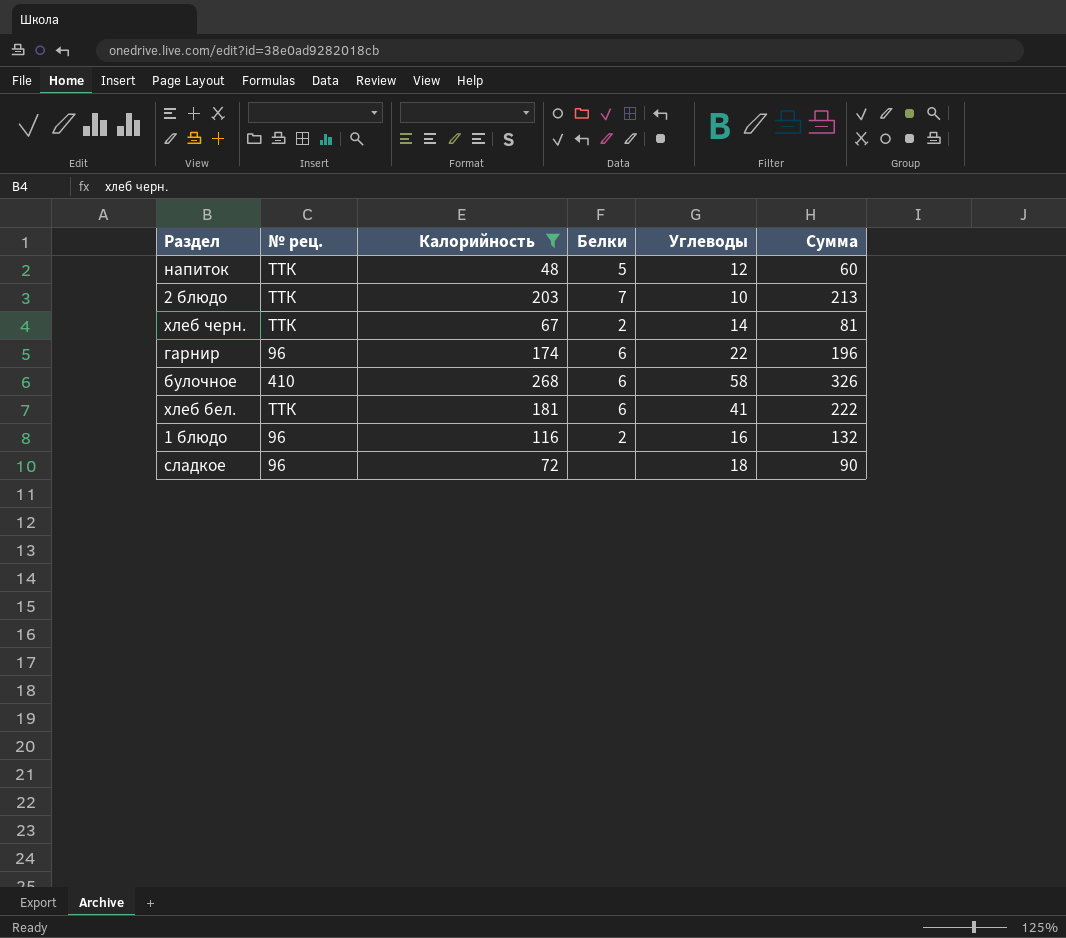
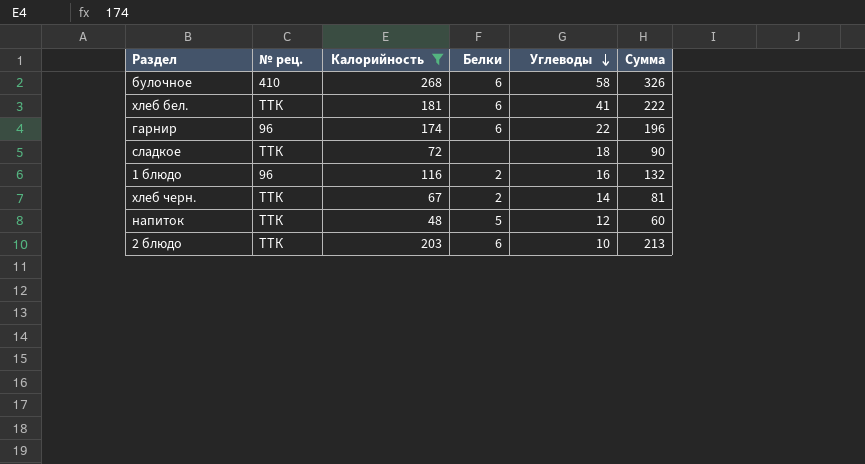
row order: none -> Углеводы descending
сладкое | № рец.: 96 -> ТТК
2 блюдо | Белки: 7 -> 6

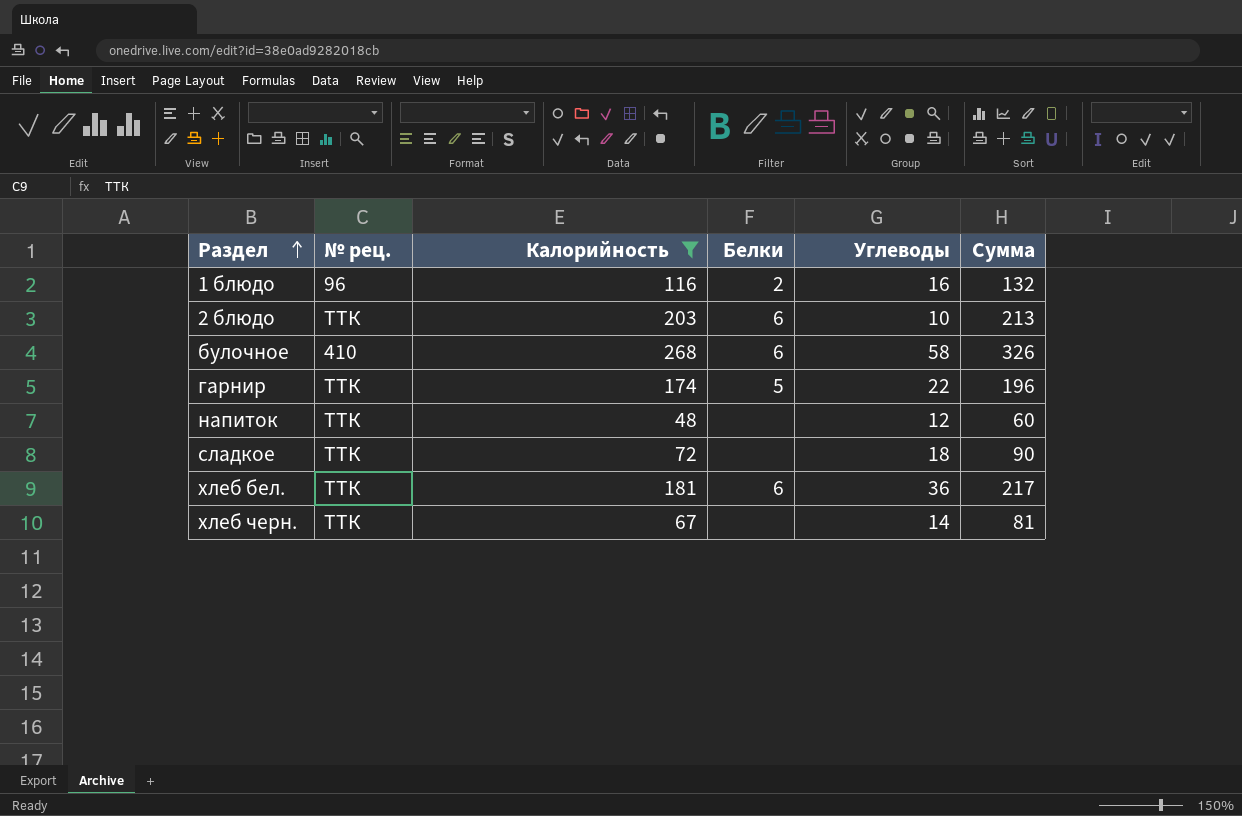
row order: Углеводы descending -> Раздел ascending
гарнир | № рец.: 96 -> ТТК
гарнир | Белки: 6 -> 5
напиток | Белки: 5 -> none
хлеб бел. | Углеводы: 41 -> 36
хлеб бел. | Сумма: 222 -> 217
хлеб черн. | Белки: 2 -> none

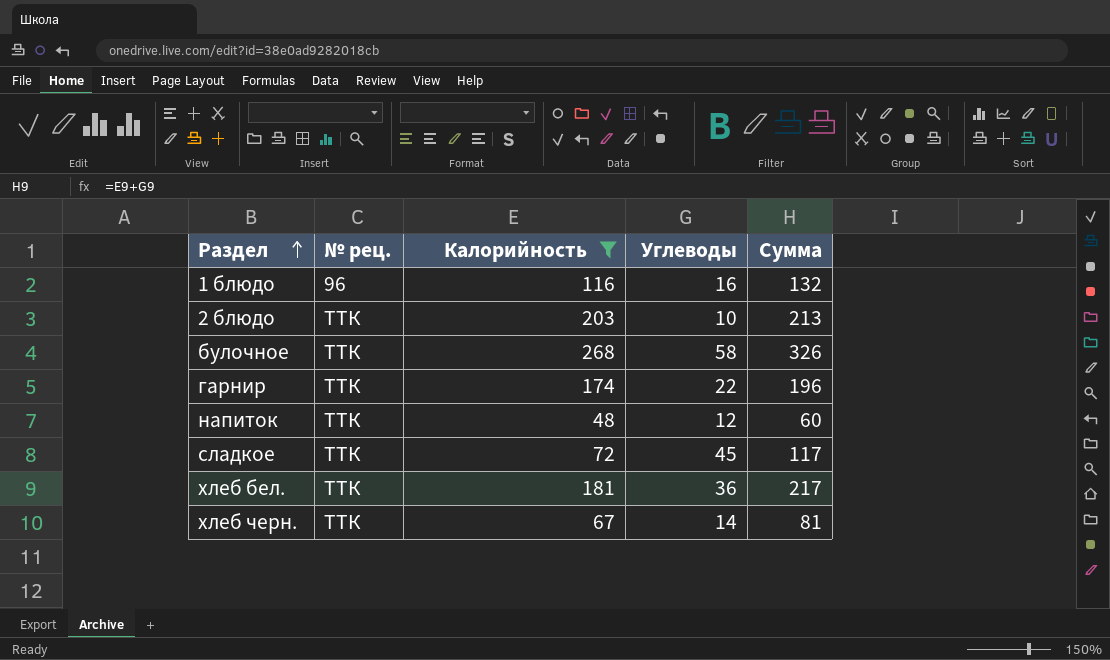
column Белки | position: 4 -> none
булочное | № рец.: 410 -> ТТК
сладкое | Углеводы: 18 -> 45
сладкое | Сумма: 90 -> 117

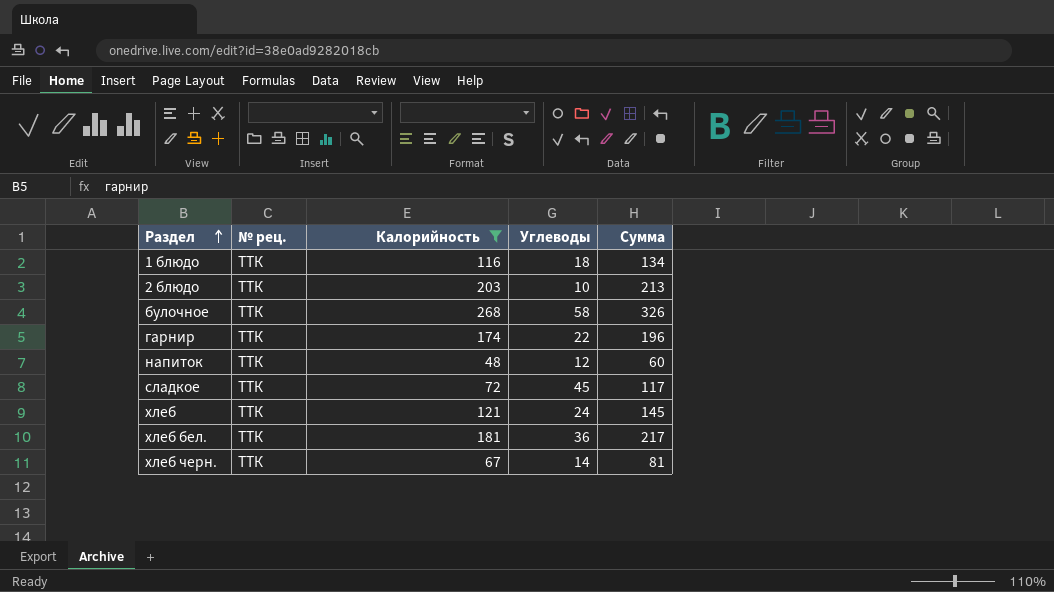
1 блюдо | № рец.: 96 -> ТТК
1 блюдо | Углеводы: 16 -> 18
1 блюдо | Сумма: 132 -> 134
row хлеб: none -> ТТК | 121 | 24 | 145

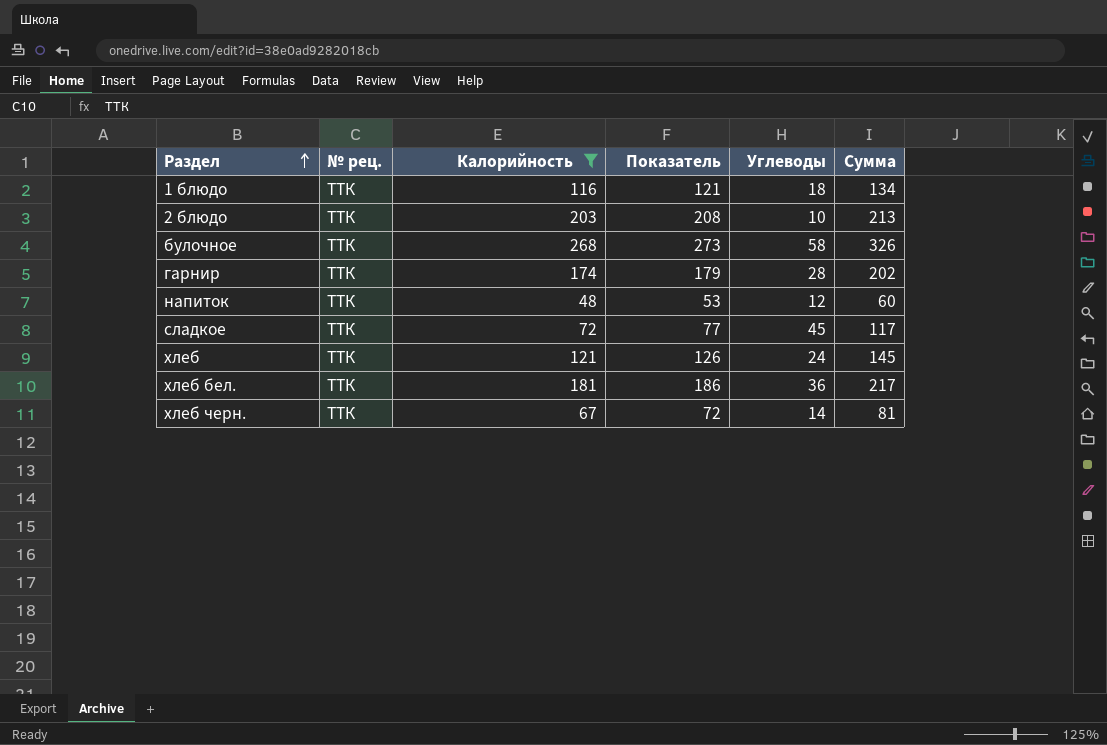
column Показатель | formula: none -> [Калорийность] + 5
гарнир | Углеводы: 22 -> 28
гарнир | Сумма: 196 -> 202

